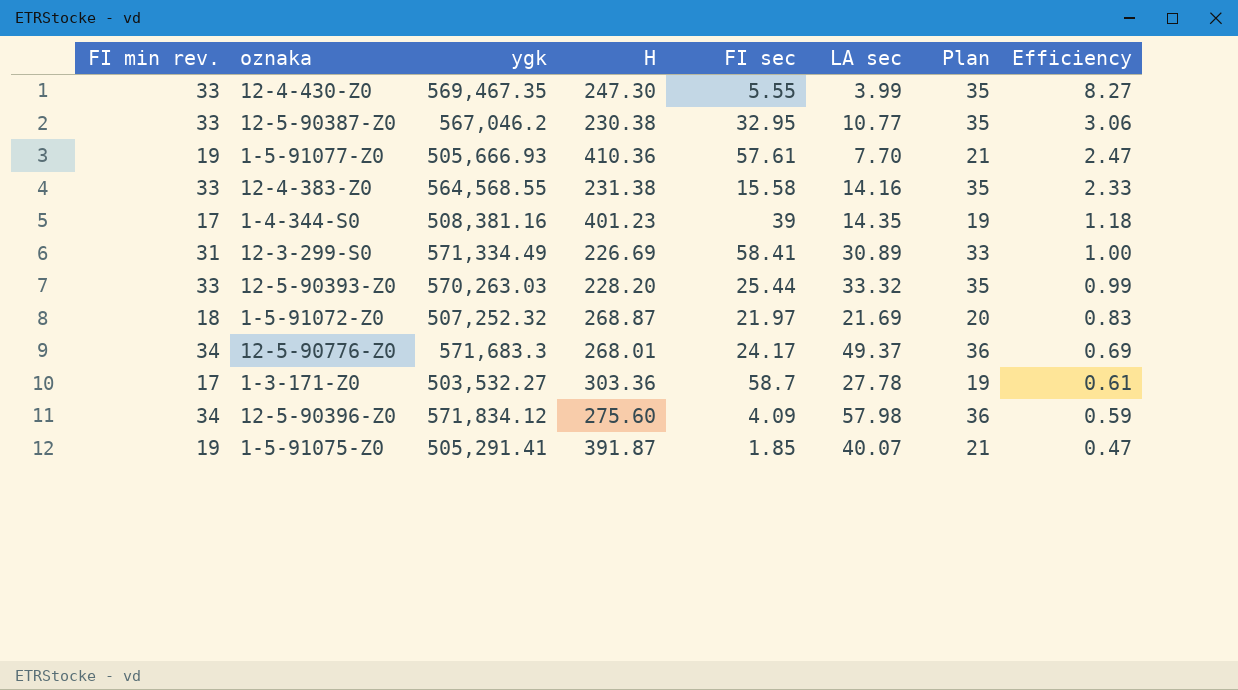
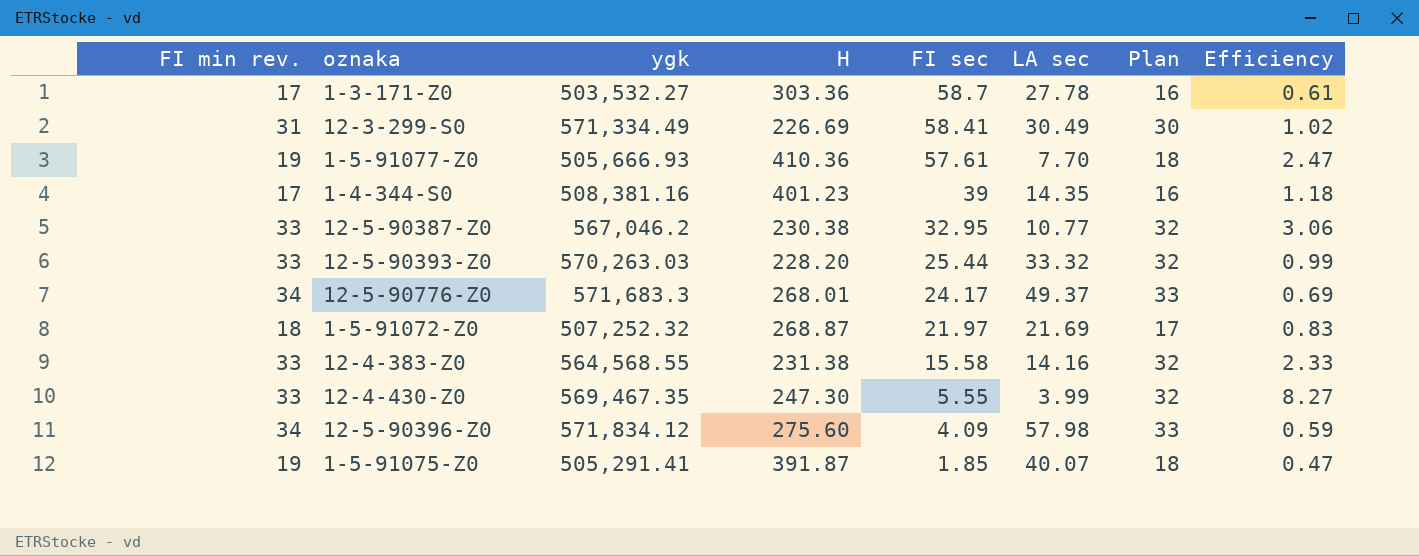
row order: Efficiency descending -> FI sec descending
column Plan | formula: [FI min rev.] + 2 -> [FI min rev.] - 1
12-3-299-S0 | LA sec: 30.89 -> 30.49
12-3-299-S0 | Efficiency: 1.00 -> 1.02

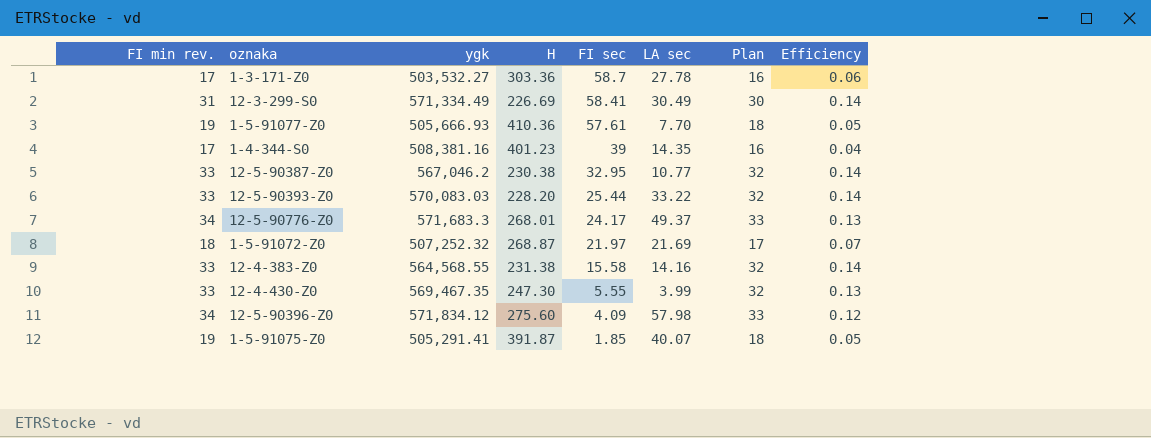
column Efficiency | formula: [FI min rev.] / [LA sec] -> [FI min rev.] / [H]
12-5-90393-Z0 | ygk: 570,263.03 -> 570,083.03
12-5-90393-Z0 | LA sec: 33.32 -> 33.22

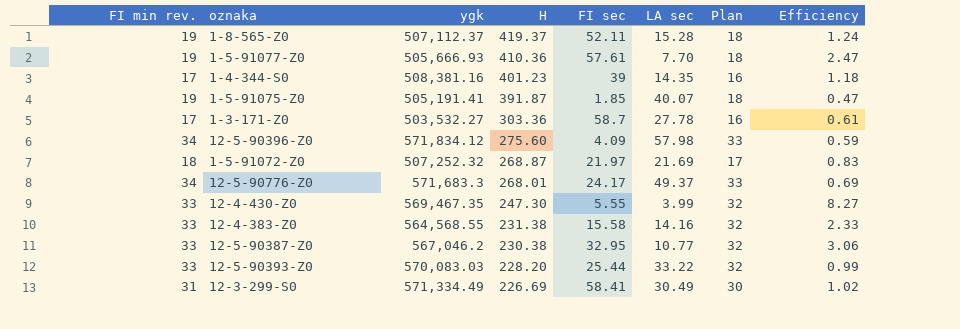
row order: FI sec descending -> H descending
column Efficiency | formula: [FI min rev.] / [H] -> [FI min rev.] / [LA sec]
row 1-8-565-Z0: none -> 19 | 507,112.37 | 419.37 | 52.11 | 15.28 | 18 | 1.24
1-5-91075-Z0 | ygk: 505,291.41 -> 505,191.41

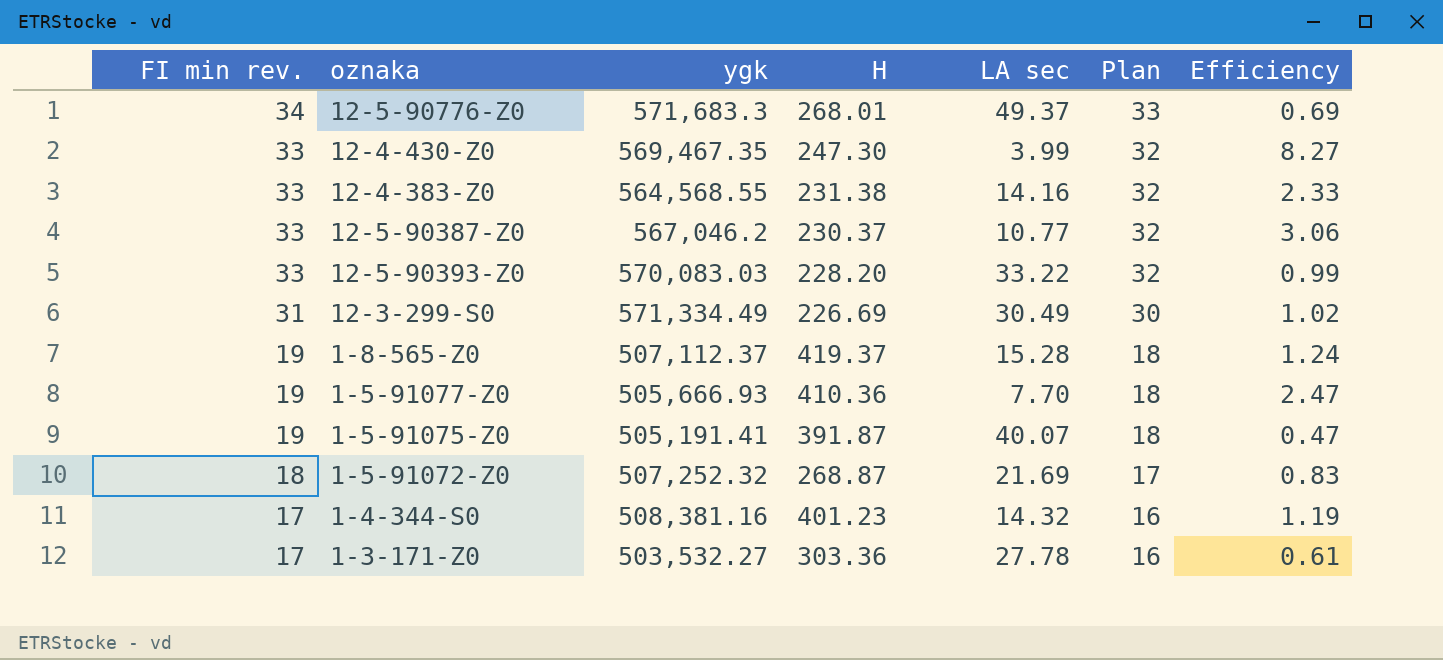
row order: H descending -> FI min rev. descending
column FI sec | position: 5 -> none
row 12-5-90396-Z0: 34 | 571,834.12 | 275.60 | 4.09 | 57.98 | 33 | 0.59 -> none
12-5-90387-Z0 | H: 230.38 -> 230.37
1-4-344-S0 | LA sec: 14.35 -> 14.32
1-4-344-S0 | Efficiency: 1.18 -> 1.19

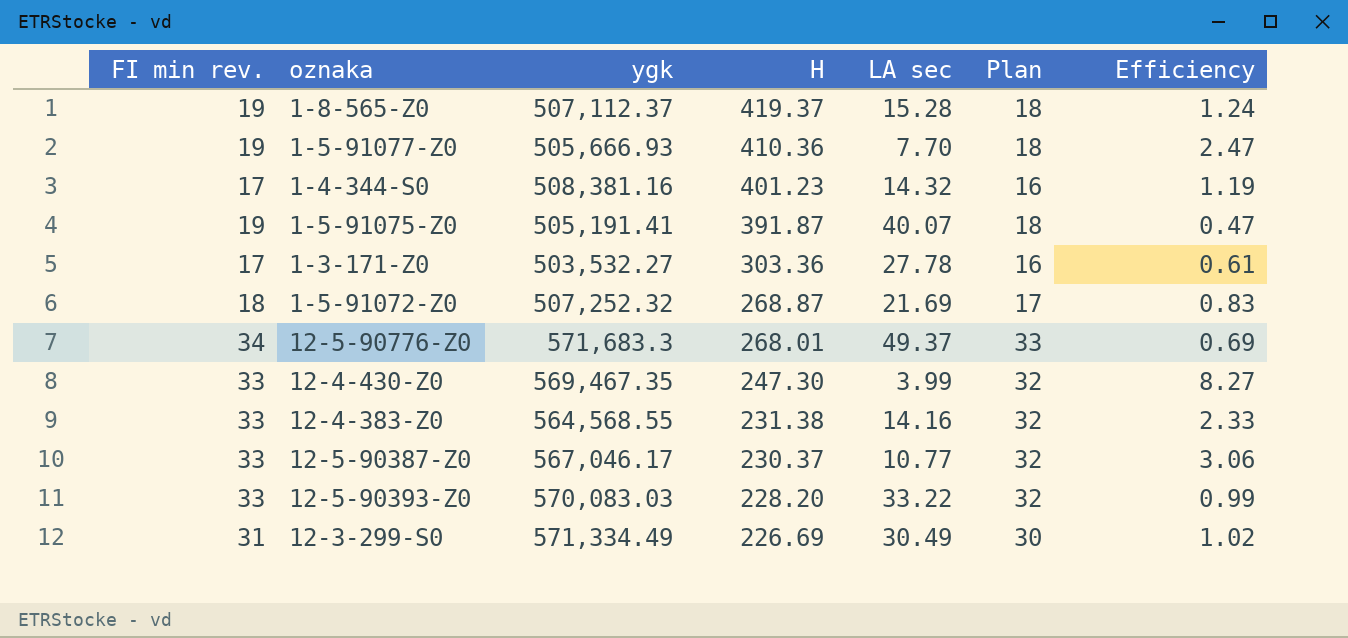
row order: FI min rev. descending -> H descending
12-5-90387-Z0 | ygk: 567,046.2 -> 567,046.17

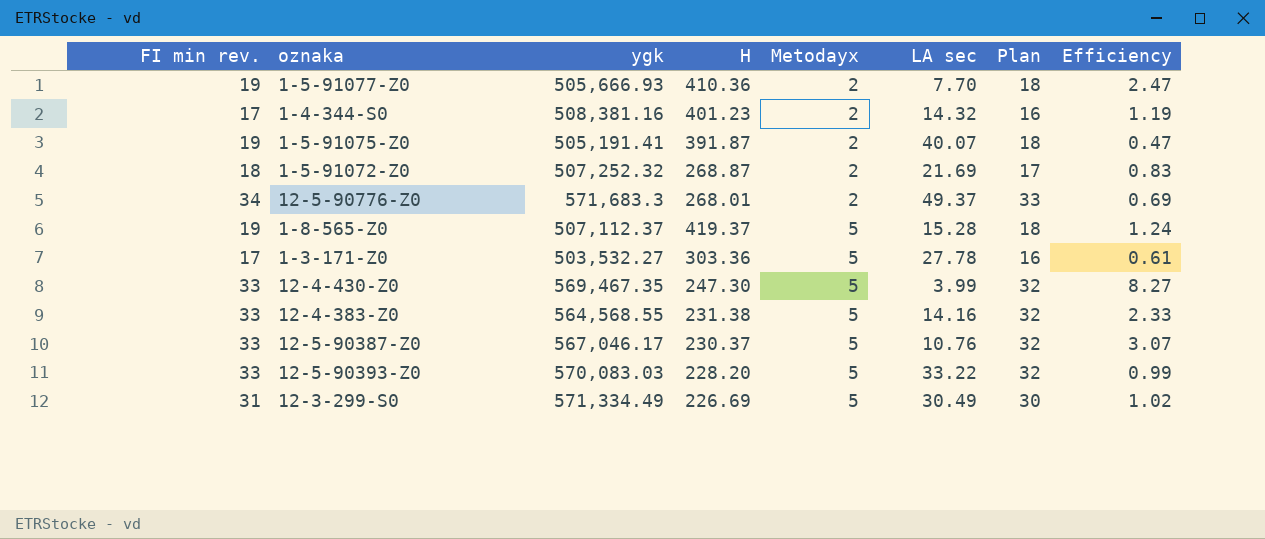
row order: H descending -> Metodayx ascending
column Metodayx | position: none -> 5
12-5-90387-Z0 | LA sec: 10.77 -> 10.76
12-5-90387-Z0 | Efficiency: 3.06 -> 3.07

